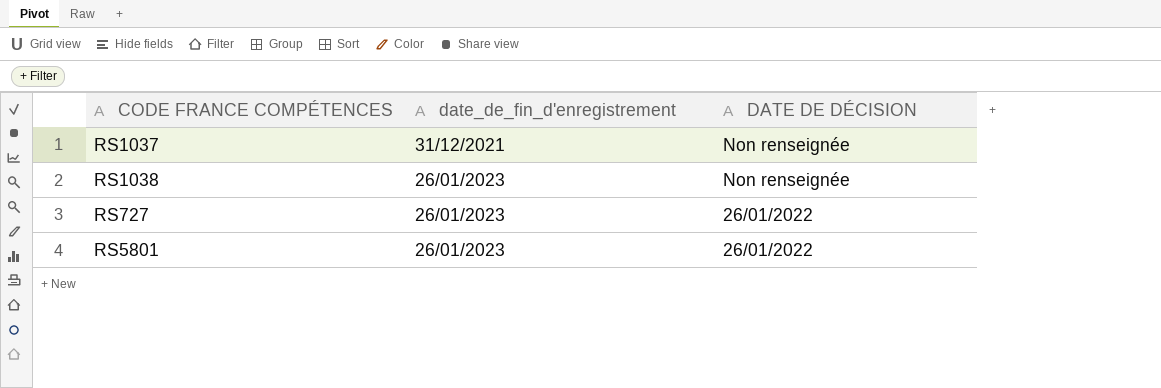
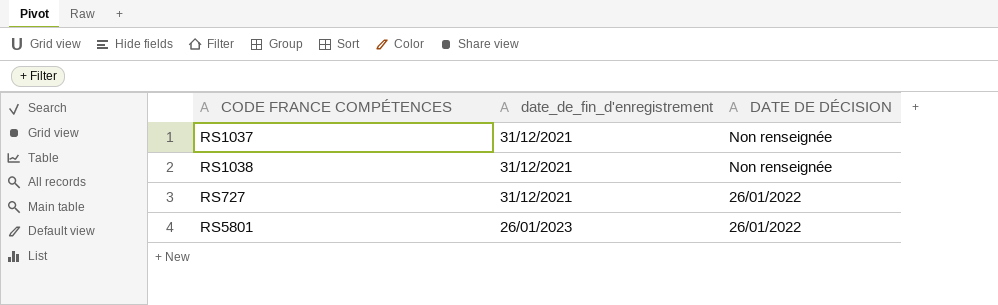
RS1038 | date_de_fin_d'enregistrement: 26/01/2023 -> 31/12/2021
RS727 | date_de_fin_d'enregistrement: 26/01/2023 -> 31/12/2021

